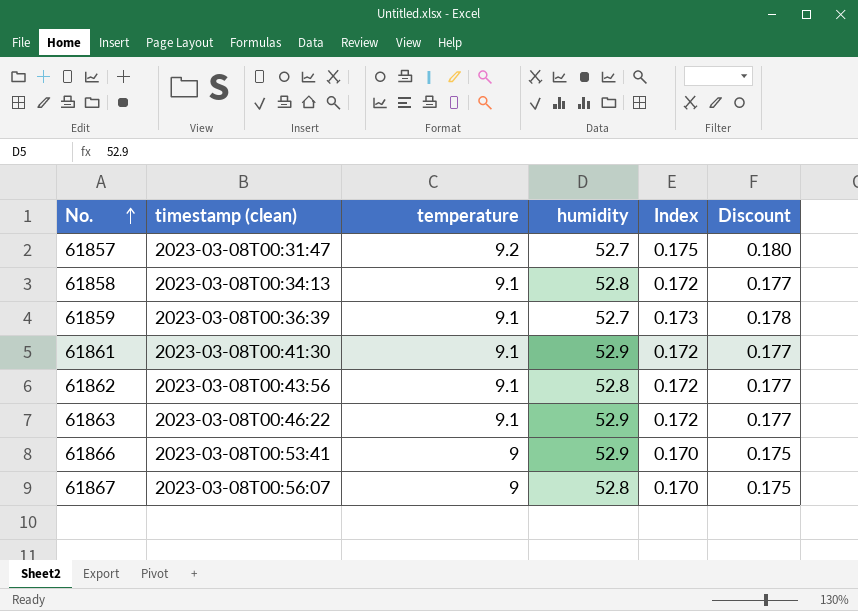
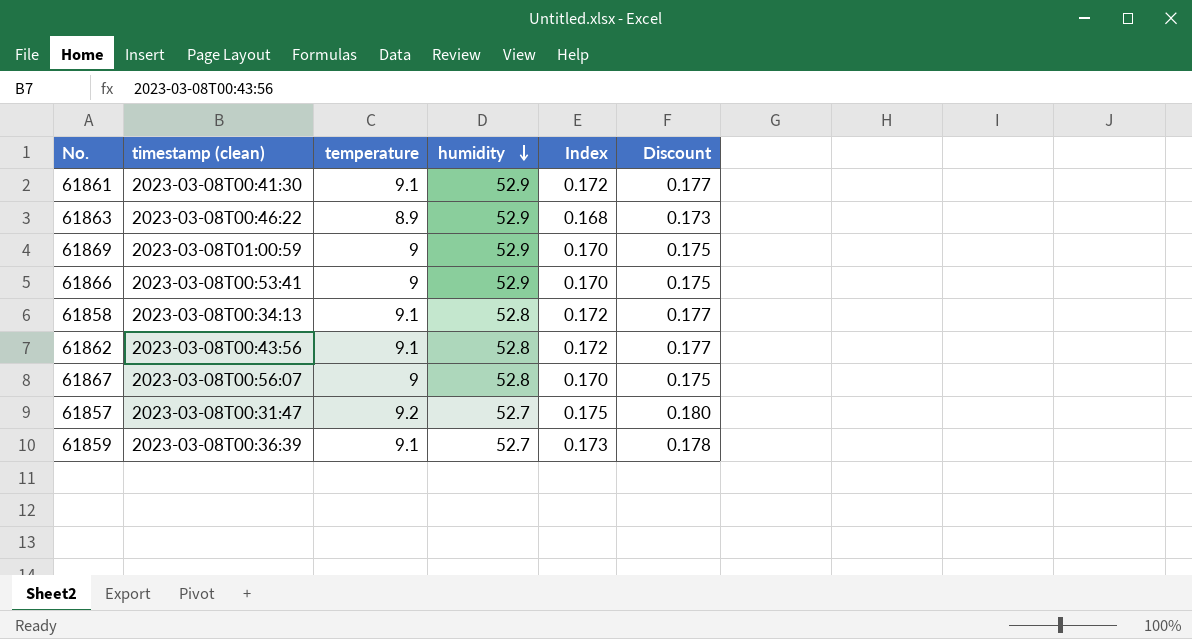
row order: No. ascending -> humidity descending
61863 | temperature: 9.1 -> 8.9
61863 | Index: 0.172 -> 0.168
61863 | Discount: 0.177 -> 0.173
row 61869: none -> 2023-03-08T01:00:59 | 9 | 52.9 | 0.170 | 0.175

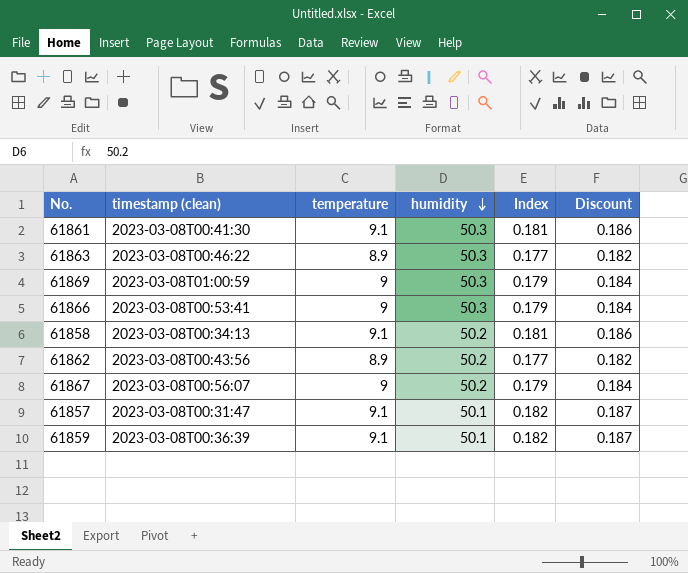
61861 | humidity: 52.9 -> 50.3
61861 | Index: 0.172 -> 0.181
61861 | Discount: 0.177 -> 0.186
61863 | humidity: 52.9 -> 50.3
61863 | Index: 0.168 -> 0.177
61863 | Discount: 0.173 -> 0.182
61869 | humidity: 52.9 -> 50.3
61869 | Index: 0.170 -> 0.179
61869 | Discount: 0.175 -> 0.184
61866 | humidity: 52.9 -> 50.3
61866 | Index: 0.170 -> 0.179
61866 | Discount: 0.175 -> 0.184
61858 | humidity: 52.8 -> 50.2
61858 | Index: 0.172 -> 0.181
61858 | Discount: 0.177 -> 0.186
61862 | temperature: 9.1 -> 8.9
61862 | humidity: 52.8 -> 50.2
61862 | Index: 0.172 -> 0.177
61862 | Discount: 0.177 -> 0.182
61867 | humidity: 52.8 -> 50.2
61867 | Index: 0.170 -> 0.179
61867 | Discount: 0.175 -> 0.184
61857 | temperature: 9.2 -> 9.1
61857 | humidity: 52.7 -> 50.1
61857 | Index: 0.175 -> 0.182
61857 | Discount: 0.180 -> 0.187
61859 | humidity: 52.7 -> 50.1
61859 | Index: 0.173 -> 0.182
61859 | Discount: 0.178 -> 0.187

